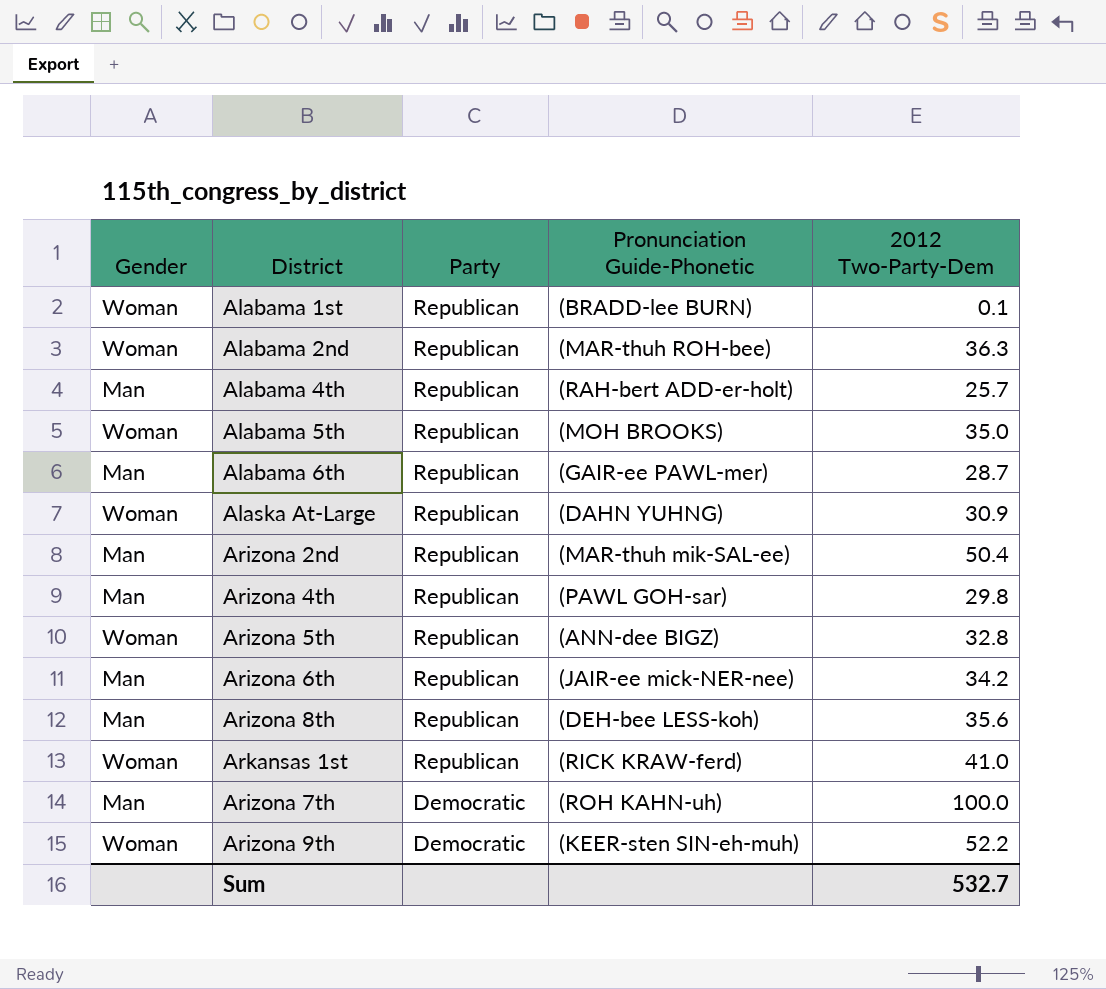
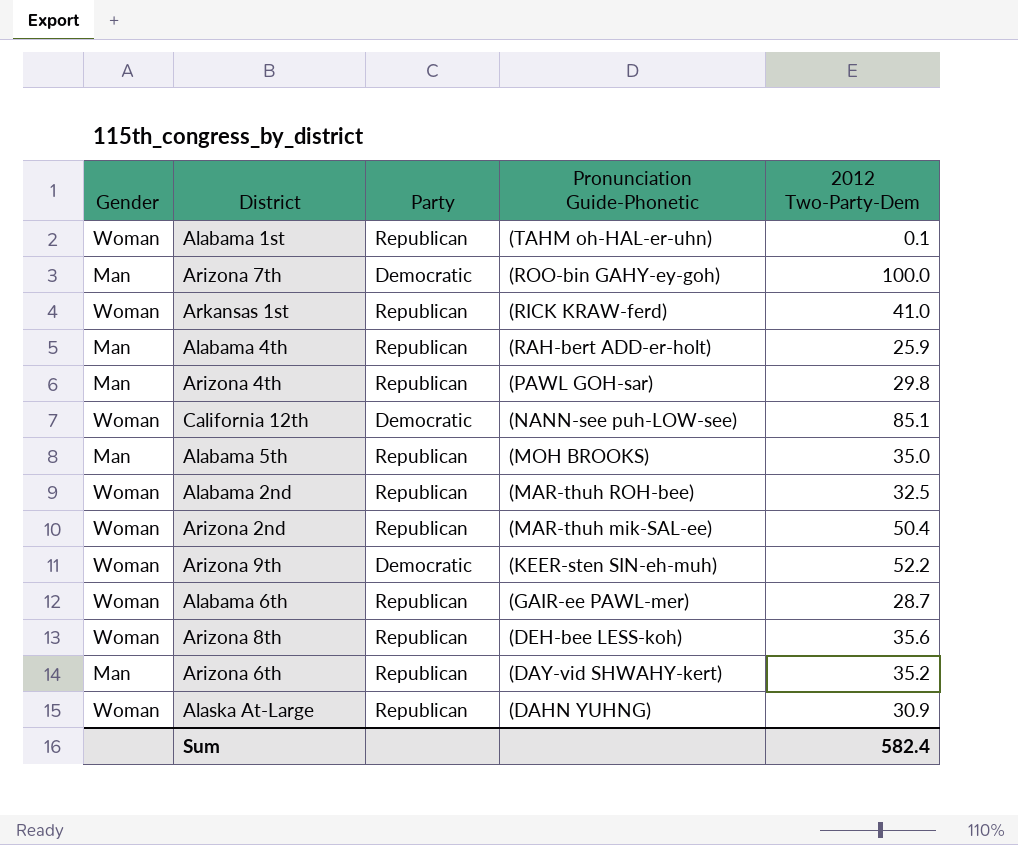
row order: Party descending -> Pronunciation Guide-Phonetic descending
row Arizona 5th: Woman | Republican | (ANN-dee BIGZ) | 32.8 -> none
Alabama 1st | Pronunciation Guide-Phonetic: (BRADD-lee BURN) -> (TAHM oh-HAL-er-uhn)
Arizona 7th | Pronunciation Guide-Phonetic: (ROH KAHN-uh) -> (ROO-bin GAHY-ey-goh)
Alabama 4th | 2012 Two-Party-Dem: 25.7 -> 25.9
row California 12th: none -> Woman | Democratic | (NANN-see puh-LOW-see) | 85.1
Alabama 5th | Gender: Woman -> Man
Alabama 2nd | 2012 Two-Party-Dem: 36.3 -> 32.5
Arizona 2nd | Gender: Man -> Woman
Alabama 6th | Gender: Man -> Woman
Arizona 8th | Gender: Man -> Woman
Arizona 6th | Pronunciation Guide-Phonetic: (JAIR-ee mick-NER-nee) -> (DAY-vid SHWAHY-kert)
Arizona 6th | 2012 Two-Party-Dem: 34.2 -> 35.2
Sum | 2012 Two-Party-Dem: 532.7 -> 582.4

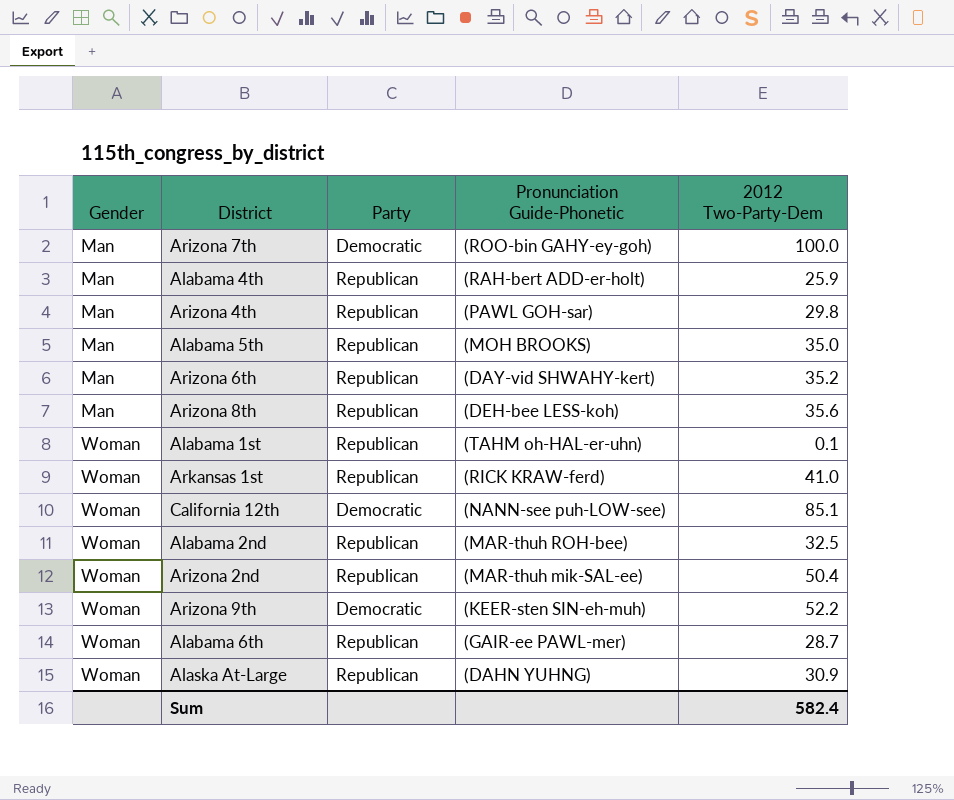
row order: Pronunciation Guide-Phonetic descending -> Gender ascending
Arizona 8th | Gender: Woman -> Man

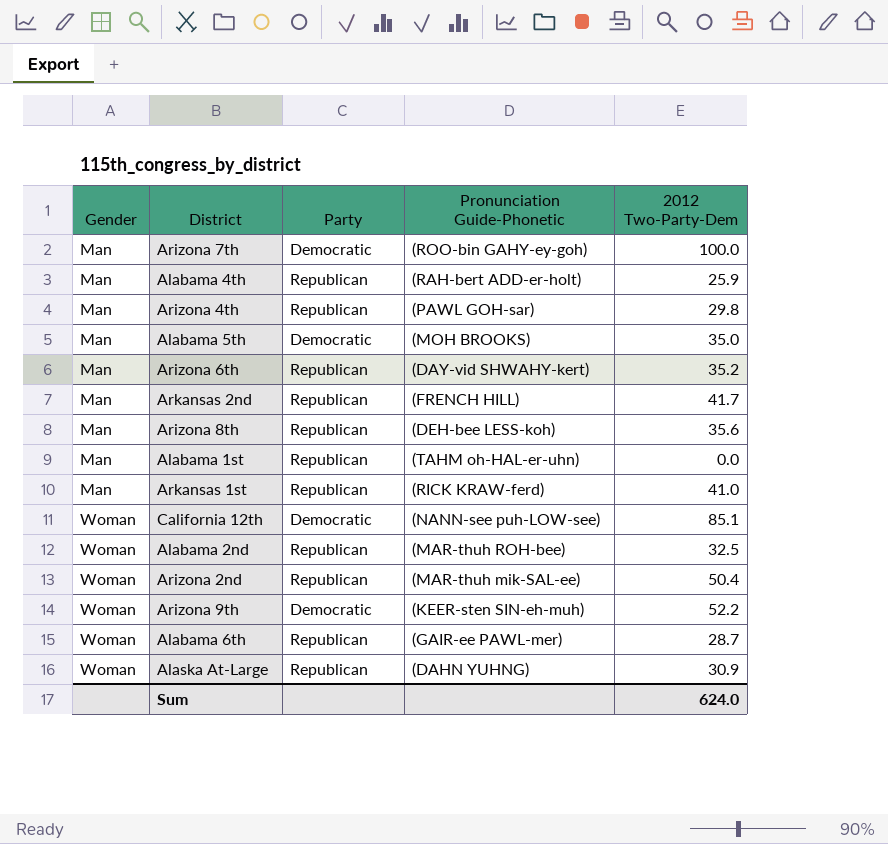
Alabama 5th | Party: Republican -> Democratic
row Arkansas 2nd: none -> Man | Republican | (FRENCH HILL) | 41.7
Alabama 1st | Gender: Woman -> Man
Alabama 1st | 2012 Two-Party-Dem: 0.1 -> 0.0
Arkansas 1st | Gender: Woman -> Man
Sum | 2012 Two-Party-Dem: 582.4 -> 624.0

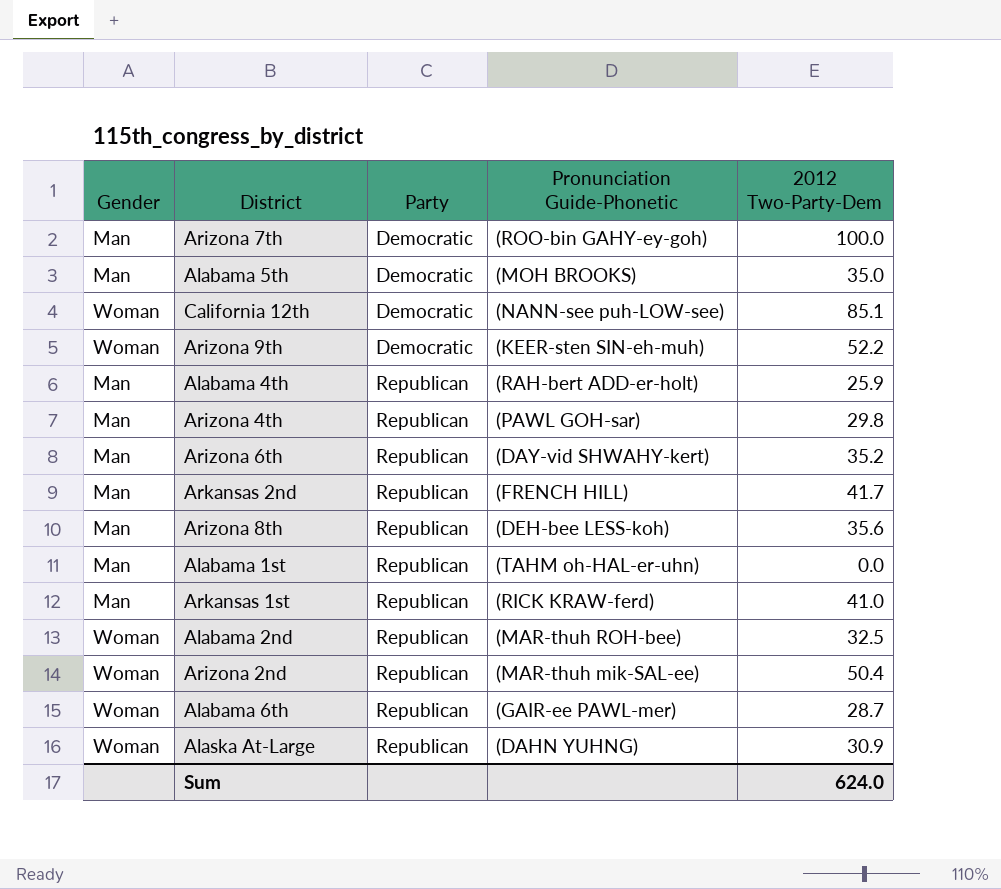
row order: Gender ascending -> Party ascending

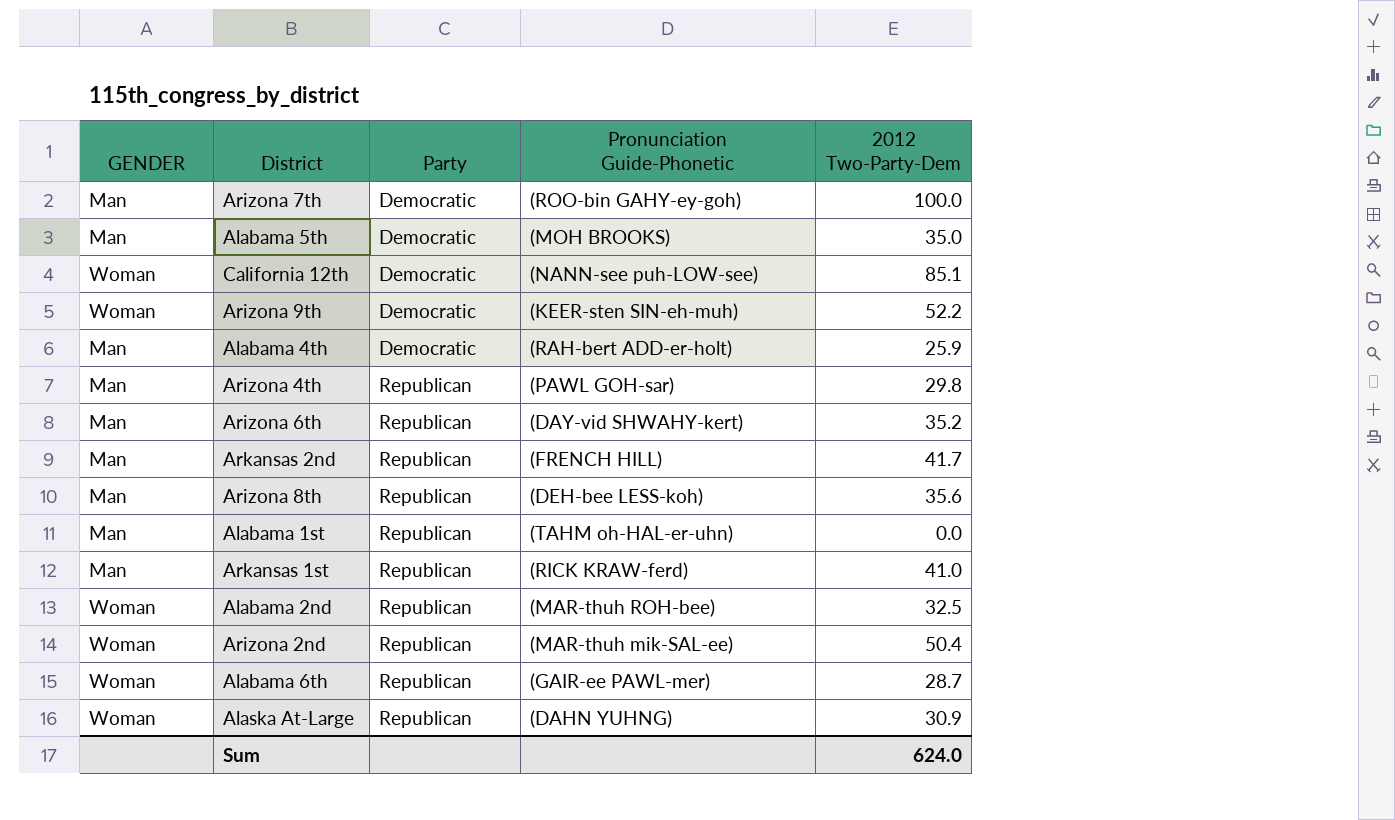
column name: Gender -> GENDER
Alabama 4th | Party: Republican -> Democratic

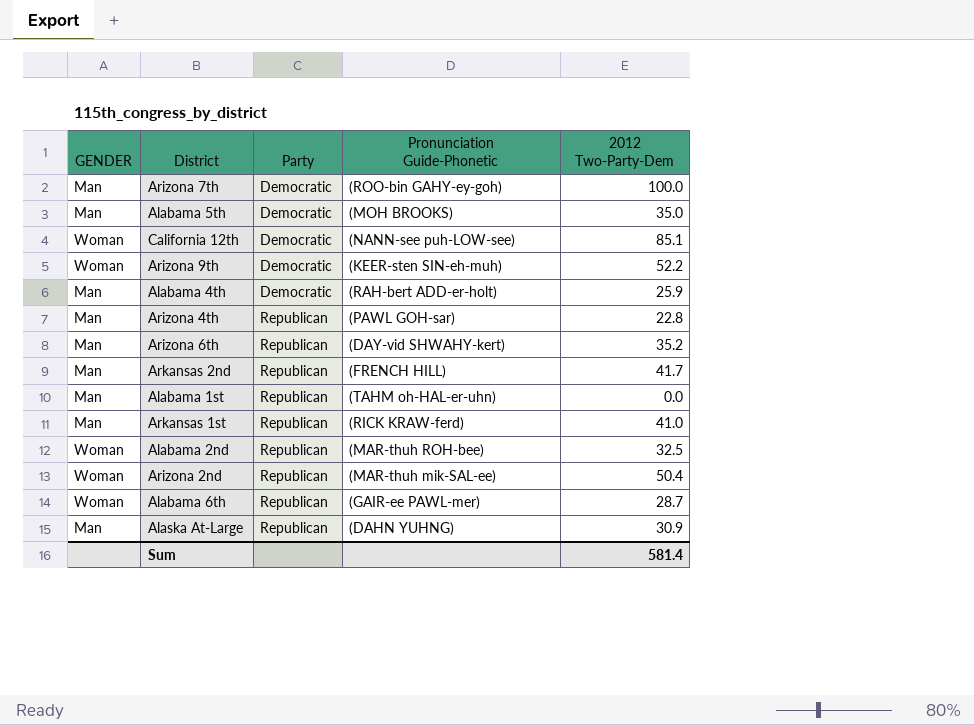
row Arizona 8th: Man | Republican | (DEH-bee LESS-koh) | 35.6 -> none
Arizona 4th | 2012 Two-Party-Dem: 29.8 -> 22.8
Alaska At-Large | GENDER: Woman -> Man
Sum | 2012 Two-Party-Dem: 624.0 -> 581.4

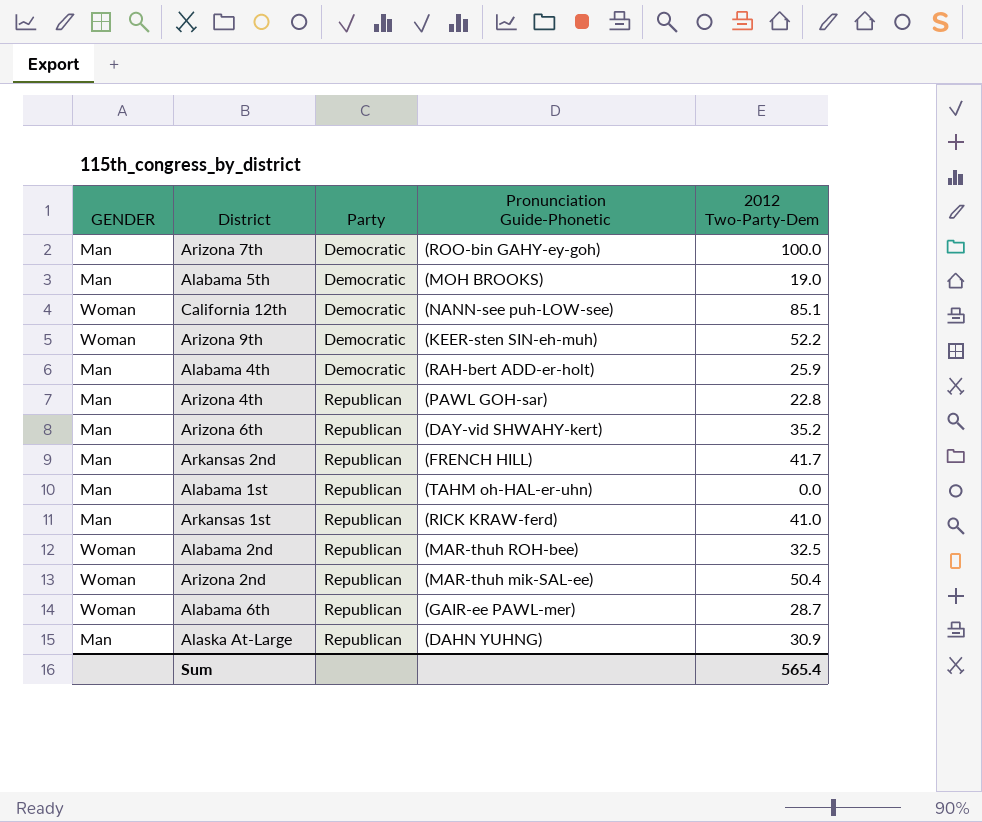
Alabama 5th | 2012 Two-Party-Dem: 35.0 -> 19.0
Sum | 2012 Two-Party-Dem: 581.4 -> 565.4

